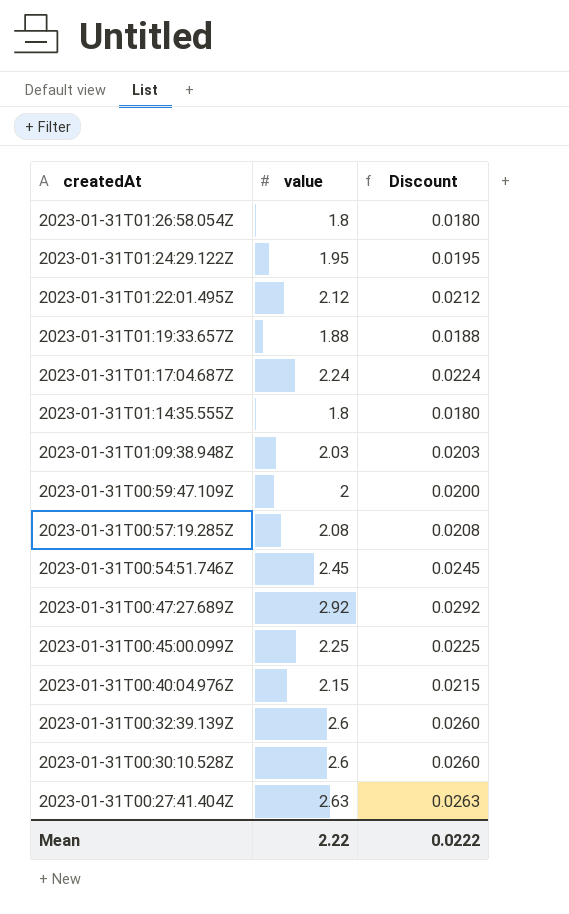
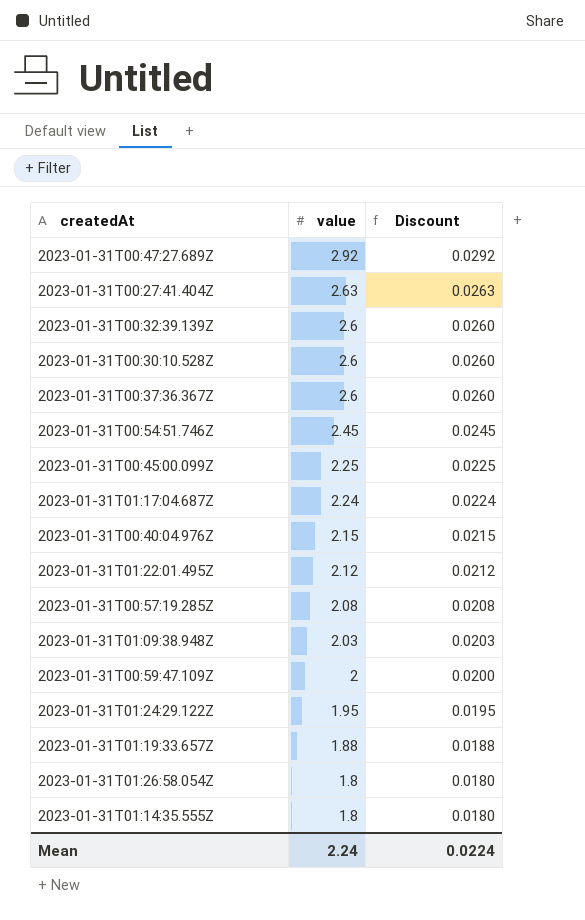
row order: createdAt descending -> value descending
row 2023-01-31T00:37:36.367Z: none -> 2.6 | 0.0260
Mean | value: 2.22 -> 2.24
Mean | Discount: 0.0222 -> 0.0224

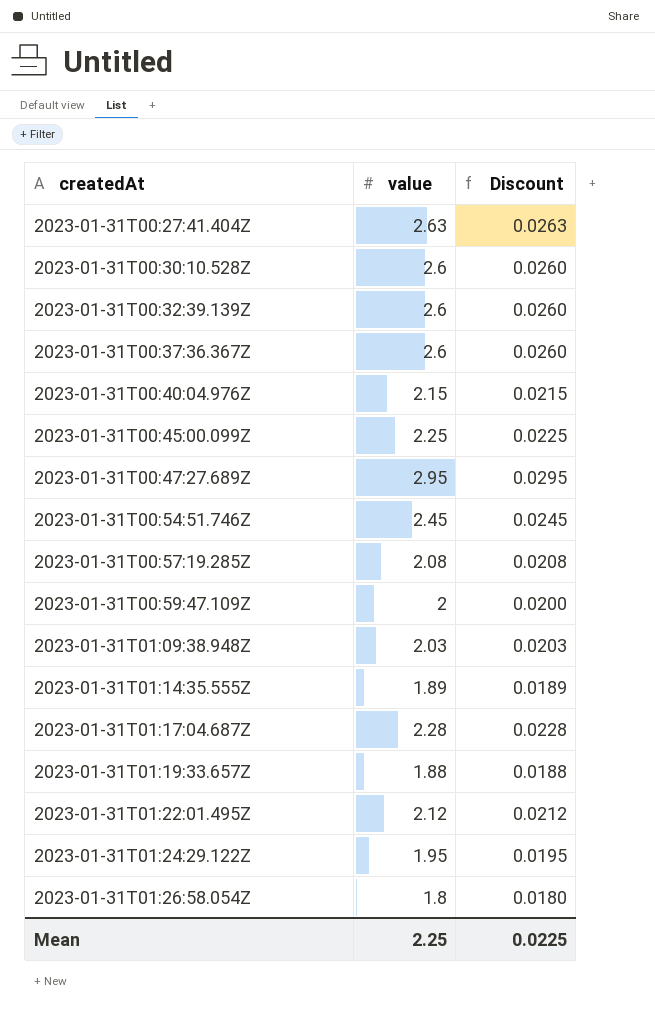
row order: value descending -> createdAt ascending
2023-01-31T00:47:27.689Z | value: 2.92 -> 2.95
2023-01-31T00:47:27.689Z | Discount: 0.0292 -> 0.0295
2023-01-31T01:14:35.555Z | value: 1.8 -> 1.89
2023-01-31T01:14:35.555Z | Discount: 0.0180 -> 0.0189
2023-01-31T01:17:04.687Z | value: 2.24 -> 2.28
2023-01-31T01:17:04.687Z | Discount: 0.0224 -> 0.0228
Mean | value: 2.24 -> 2.25
Mean | Discount: 0.0224 -> 0.0225

